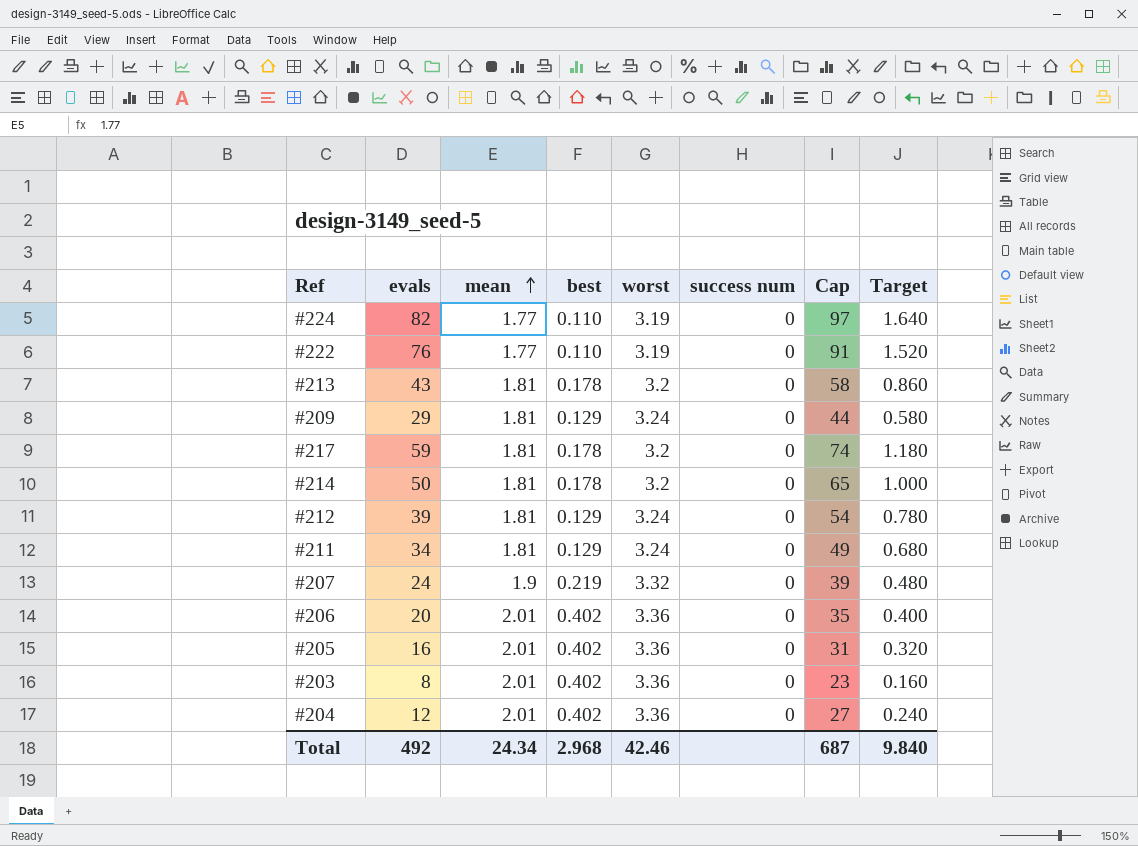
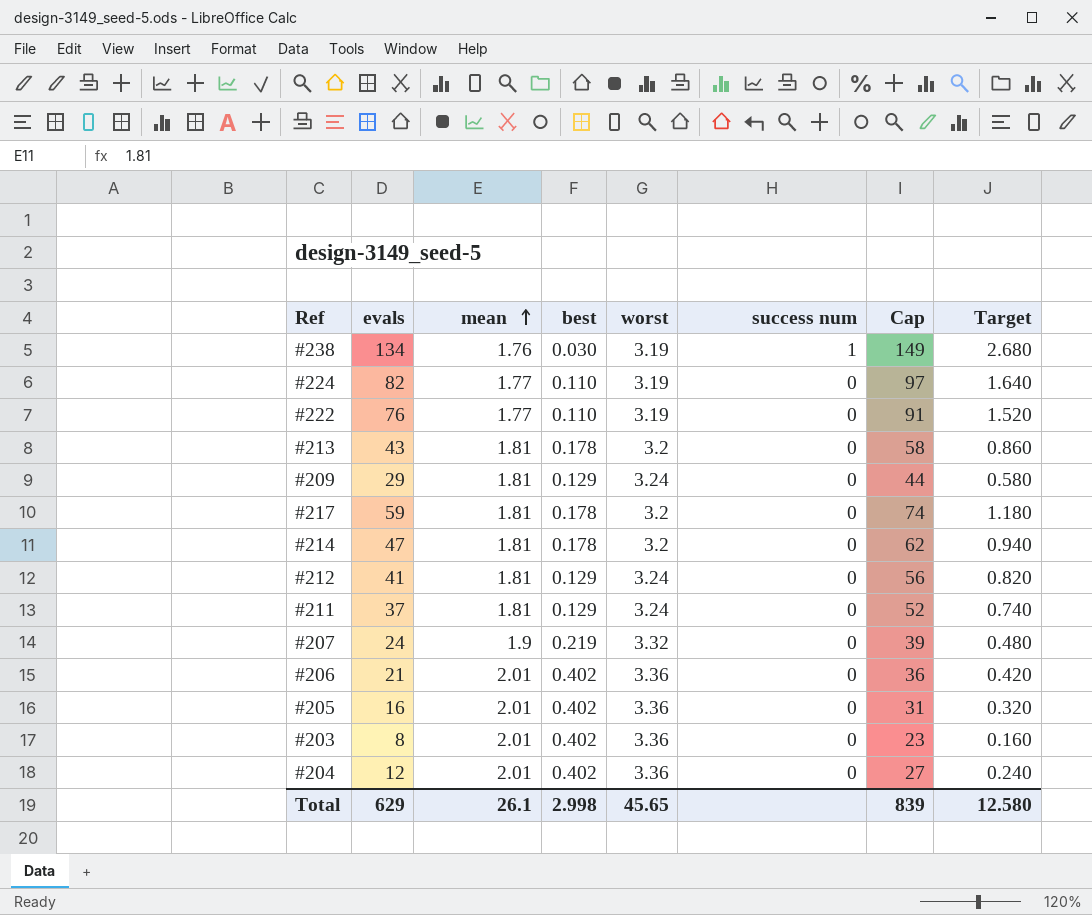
row #238: none -> 134 | 1.76 | 0.030 | 3.19 | 1 | 149 | 2.680
#214 | evals: 50 -> 47
#214 | Cap: 65 -> 62
#214 | Target: 1.000 -> 0.940
#212 | evals: 39 -> 41
#212 | Cap: 54 -> 56
#212 | Target: 0.780 -> 0.820
#211 | evals: 34 -> 37
#211 | Cap: 49 -> 52
#211 | Target: 0.680 -> 0.740
#206 | evals: 20 -> 21
#206 | Cap: 35 -> 36
#206 | Target: 0.400 -> 0.420
Total | evals: 492 -> 629
Total | mean: 24.34 -> 26.1
Total | best: 2.968 -> 2.998
Total | worst: 42.46 -> 45.65
Total | Cap: 687 -> 839
Total | Target: 9.840 -> 12.580

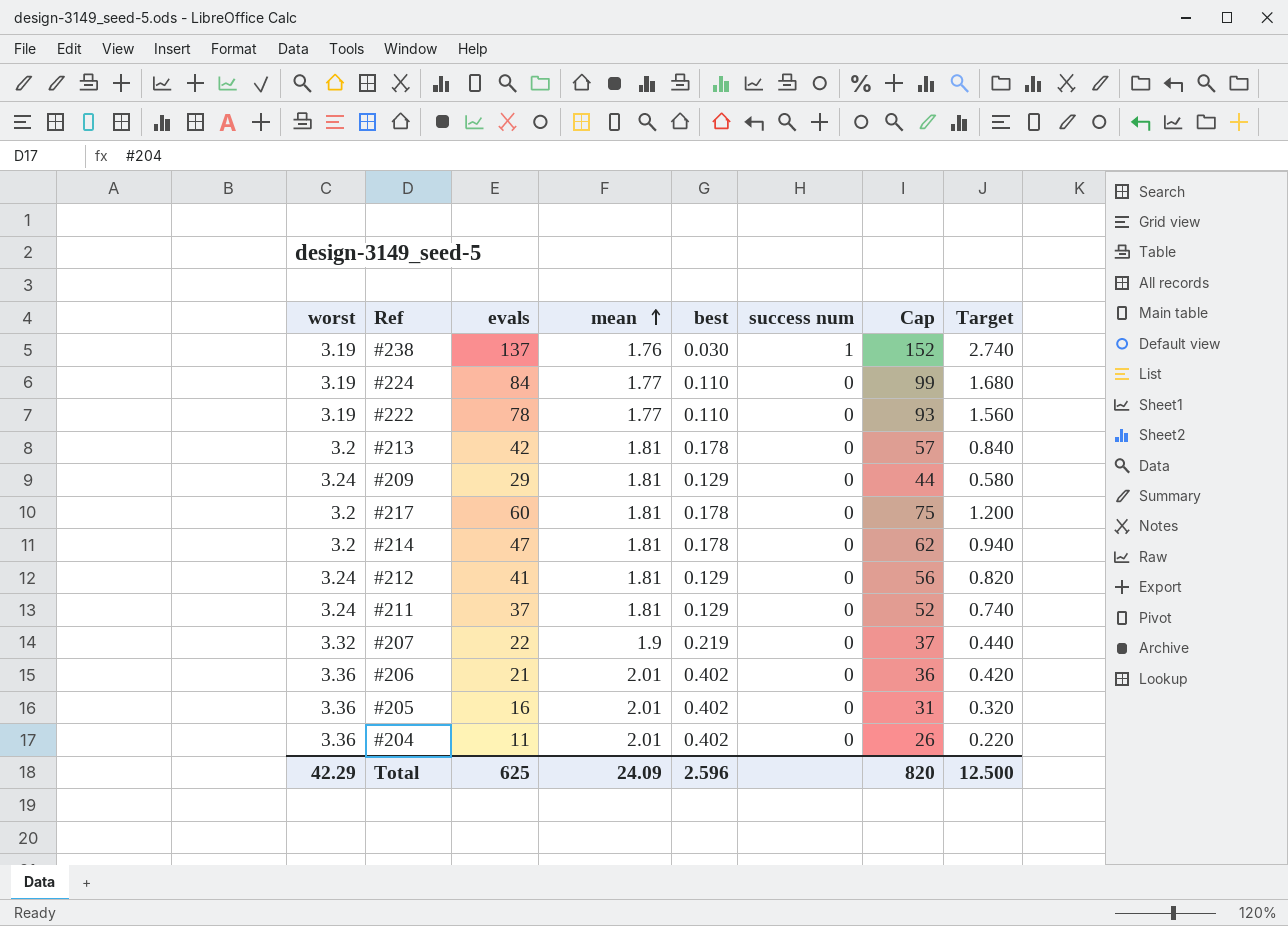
column worst | position: 5 -> 1
row #203: 8 | 2.01 | 0.402 | 3.36 | 0 | 23 | 0.160 -> none
#238 | evals: 134 -> 137
#238 | Cap: 149 -> 152
#238 | Target: 2.680 -> 2.740
#224 | evals: 82 -> 84
#224 | Cap: 97 -> 99
#224 | Target: 1.640 -> 1.680
#222 | evals: 76 -> 78
#222 | Cap: 91 -> 93
#222 | Target: 1.520 -> 1.560
#213 | evals: 43 -> 42
#213 | Cap: 58 -> 57
#213 | Target: 0.860 -> 0.840
#217 | evals: 59 -> 60
#217 | Cap: 74 -> 75
#217 | Target: 1.180 -> 1.200
#207 | evals: 24 -> 22
#207 | Cap: 39 -> 37
#207 | Target: 0.480 -> 0.440
#204 | evals: 12 -> 11
#204 | Cap: 27 -> 26
#204 | Target: 0.240 -> 0.220
Total | worst: 45.65 -> 42.29
Total | evals: 629 -> 625
Total | mean: 26.1 -> 24.09
Total | best: 2.998 -> 2.596
Total | Cap: 839 -> 820
Total | Target: 12.580 -> 12.500

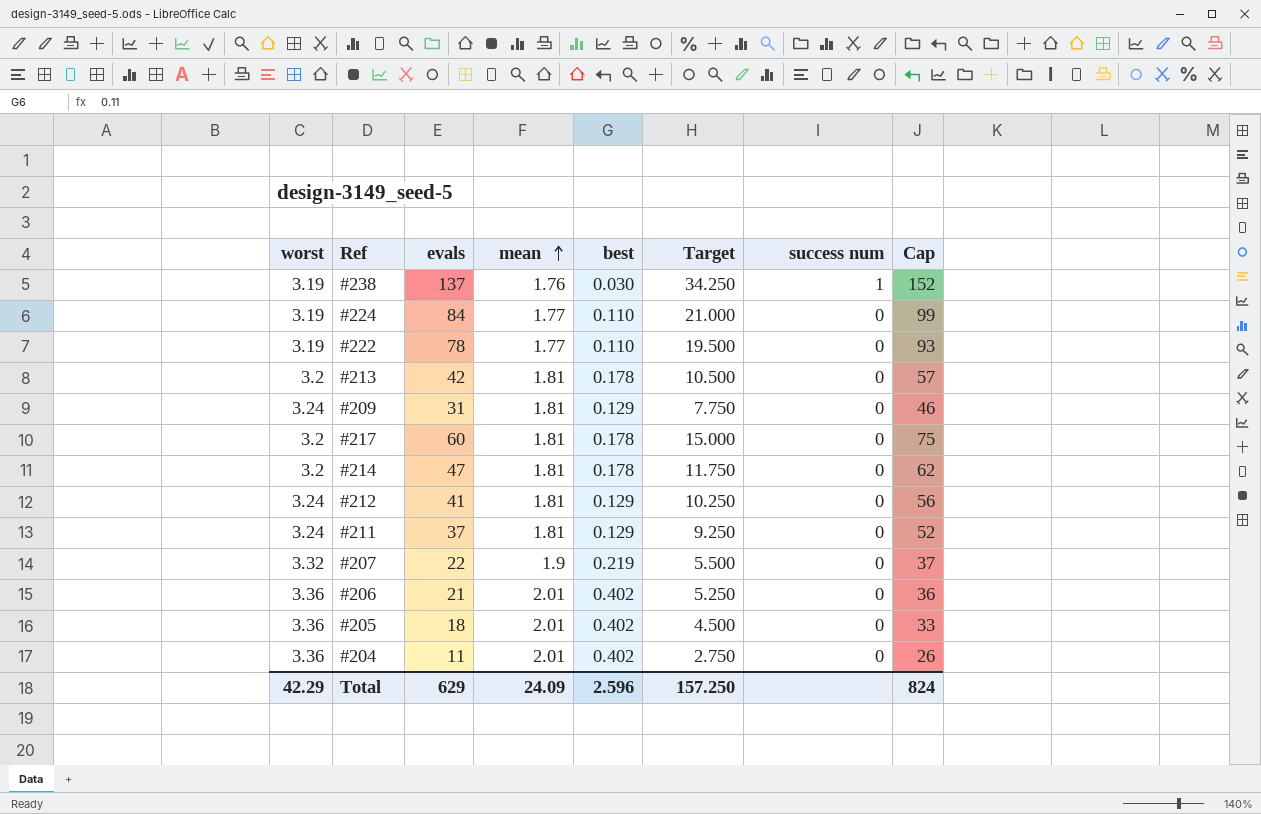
column Target | formula: [evals] * 0.02 -> [evals] * 0.25
column Target | position: 8 -> 6
#209 | evals: 29 -> 31
#209 | Cap: 44 -> 46
#205 | evals: 16 -> 18
#205 | Cap: 31 -> 33
Total | evals: 625 -> 629
Total | Target: 12.500 -> 157.250
Total | Cap: 820 -> 824

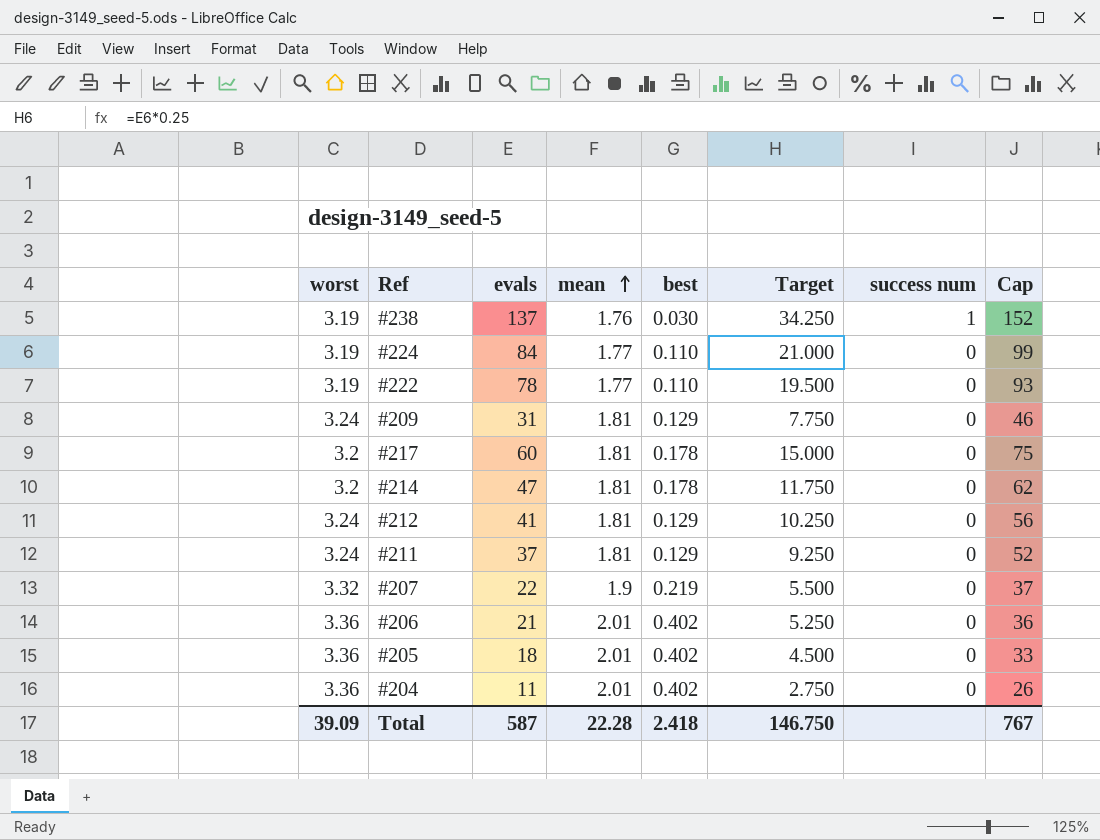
row #213: 3.2 | 42 | 1.81 | 0.178 | 10.500 | 0 | 57 -> none
Total | worst: 42.29 -> 39.09
Total | evals: 629 -> 587
Total | mean: 24.09 -> 22.28
Total | best: 2.596 -> 2.418
Total | Target: 157.250 -> 146.750
Total | Cap: 824 -> 767

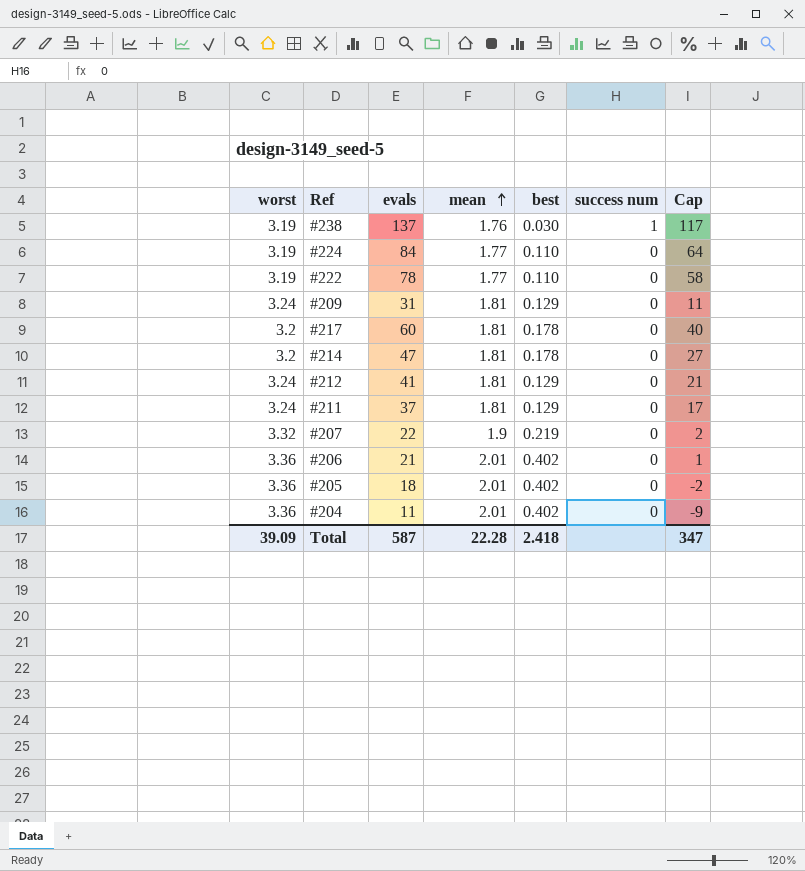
column Target | formula: [evals] * 0.25 -> none
column Cap | formula: [evals] + 15 -> [evals] - 20
Total | Cap: 767 -> 347

